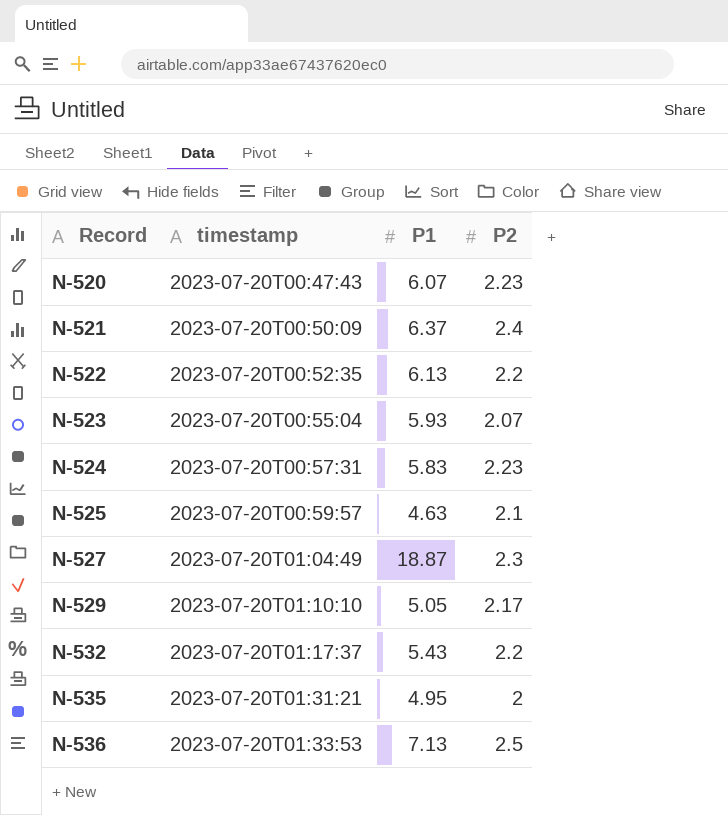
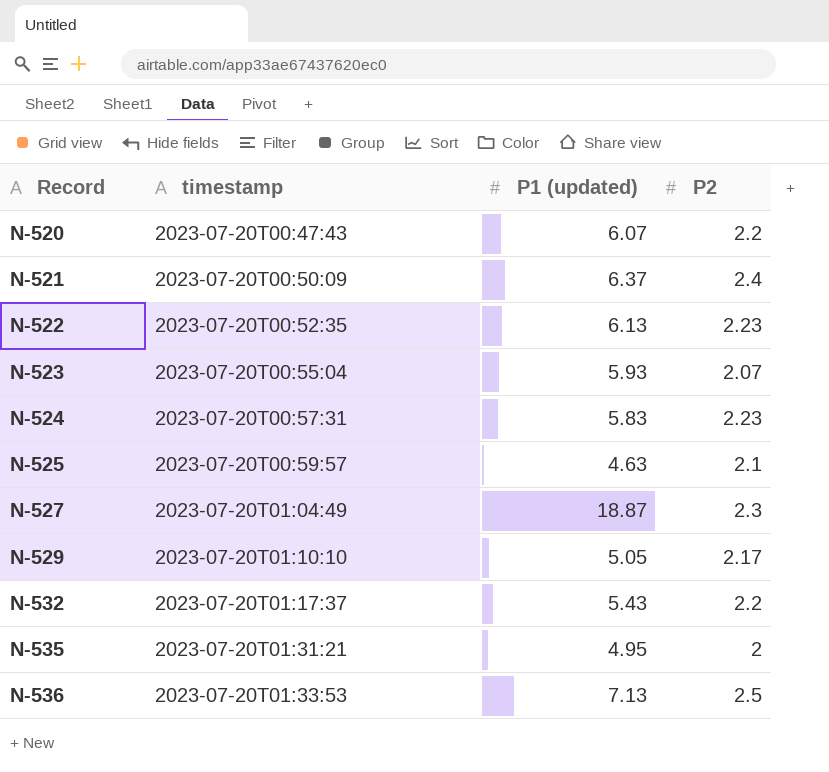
column name: P1 -> P1 (updated)
N-520 | P2: 2.23 -> 2.2
N-522 | P2: 2.2 -> 2.23

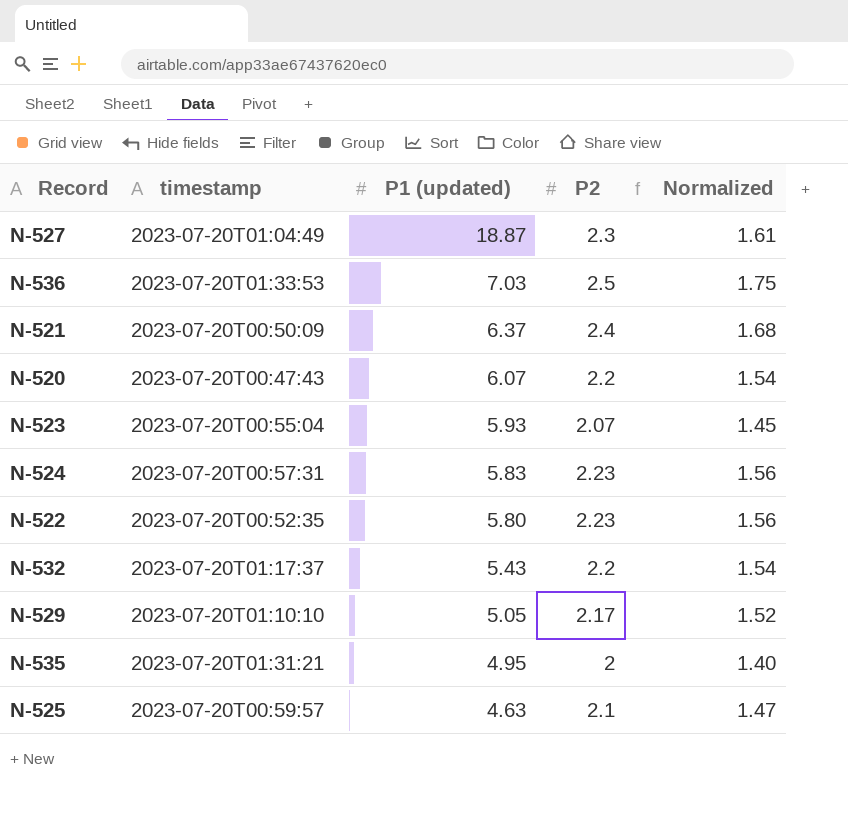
row order: Record ascending -> P1 (updated) descending
column Normalized | formula: none -> [P2] * 0.7
N-536 | P1 (updated): 7.13 -> 7.03
N-522 | P1 (updated): 6.13 -> 5.80

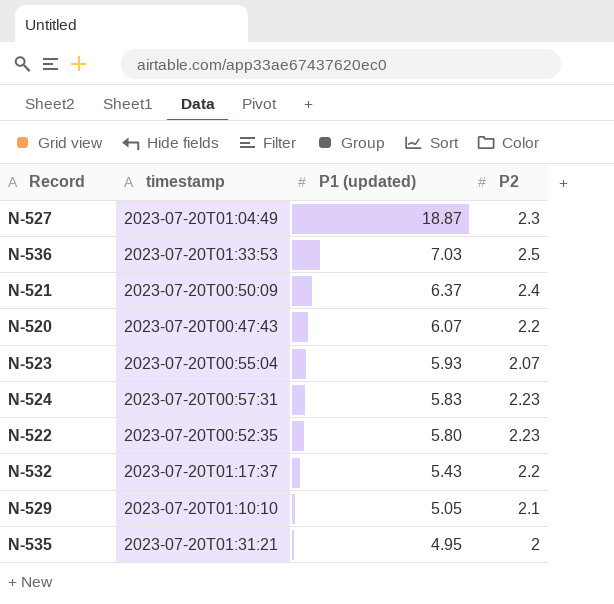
column Normalized | formula: [P2] * 0.7 -> none
row N-525: 2023-07-20T00:59:57 | 4.63 | 2.1 | 1.47 -> none
N-529 | P2: 2.17 -> 2.1

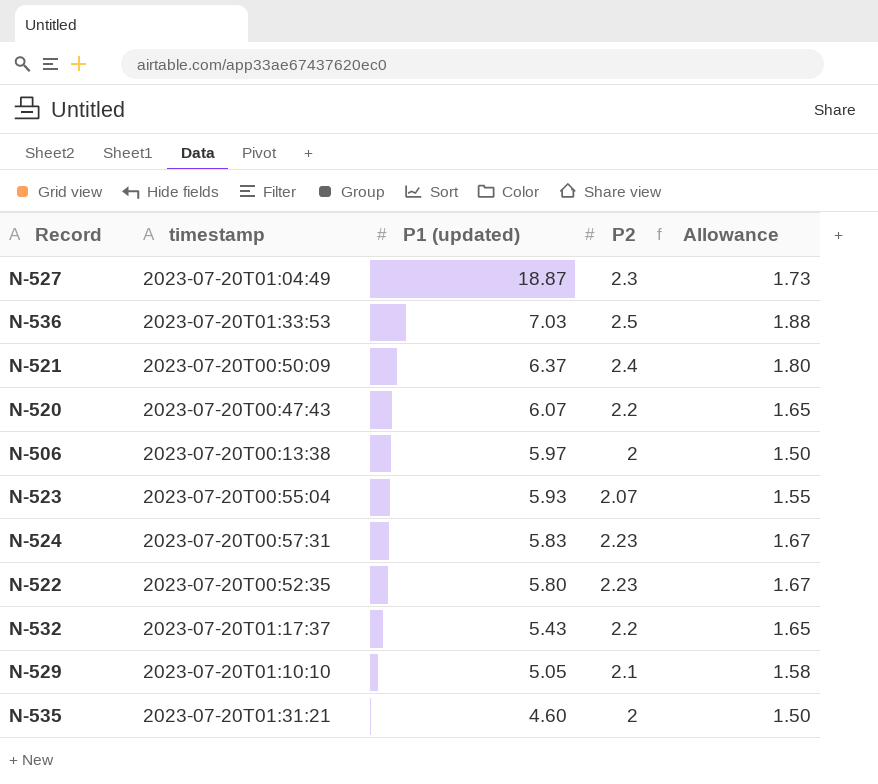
column Allowance | formula: none -> [P2] * 0.75
row N-506: none -> 2023-07-20T00:13:38 | 5.97 | 2 | 1.50
N-535 | P1 (updated): 4.95 -> 4.60

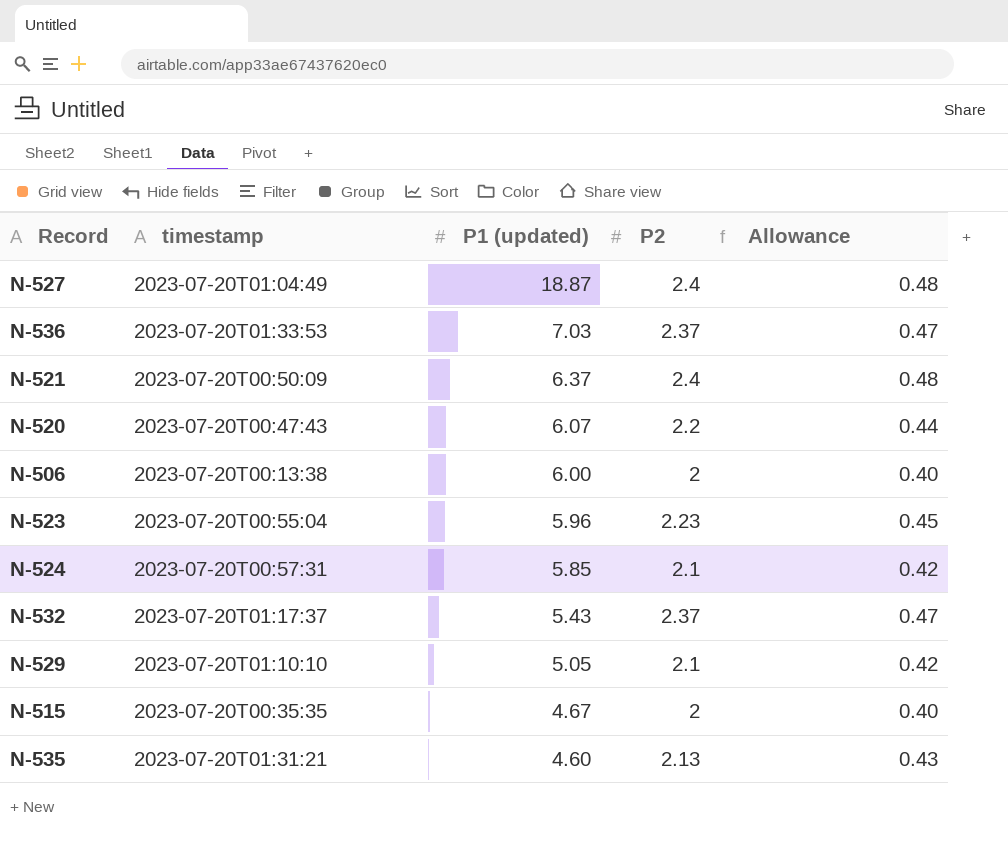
column Allowance | formula: [P2] * 0.75 -> [P2] * 0.2
row N-522: 2023-07-20T00:52:35 | 5.80 | 2.23 | 1.67 -> none
N-527 | P2: 2.3 -> 2.4
N-536 | P2: 2.5 -> 2.37
N-506 | P1 (updated): 5.97 -> 6.00
N-523 | P1 (updated): 5.93 -> 5.96
N-523 | P2: 2.07 -> 2.23
N-524 | P1 (updated): 5.83 -> 5.85
N-524 | P2: 2.23 -> 2.1
N-532 | P2: 2.2 -> 2.37
row N-515: none -> 2023-07-20T00:35:35 | 4.67 | 2 | 0.40
N-535 | P2: 2 -> 2.13

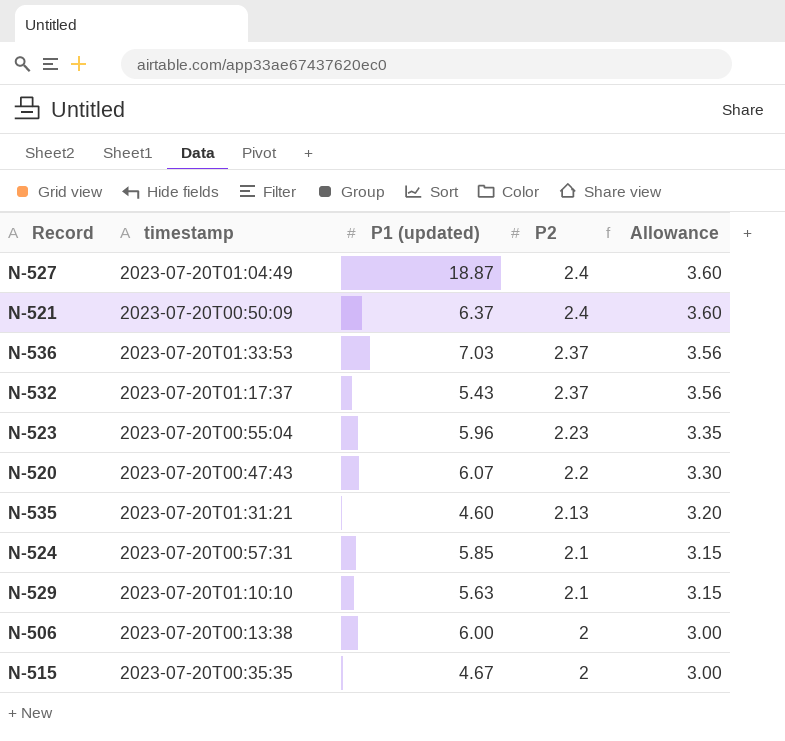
row order: P1 (updated) descending -> P2 descending
column Allowance | formula: [P2] * 0.2 -> [P2] * 1.5
N-529 | P1 (updated): 5.05 -> 5.63

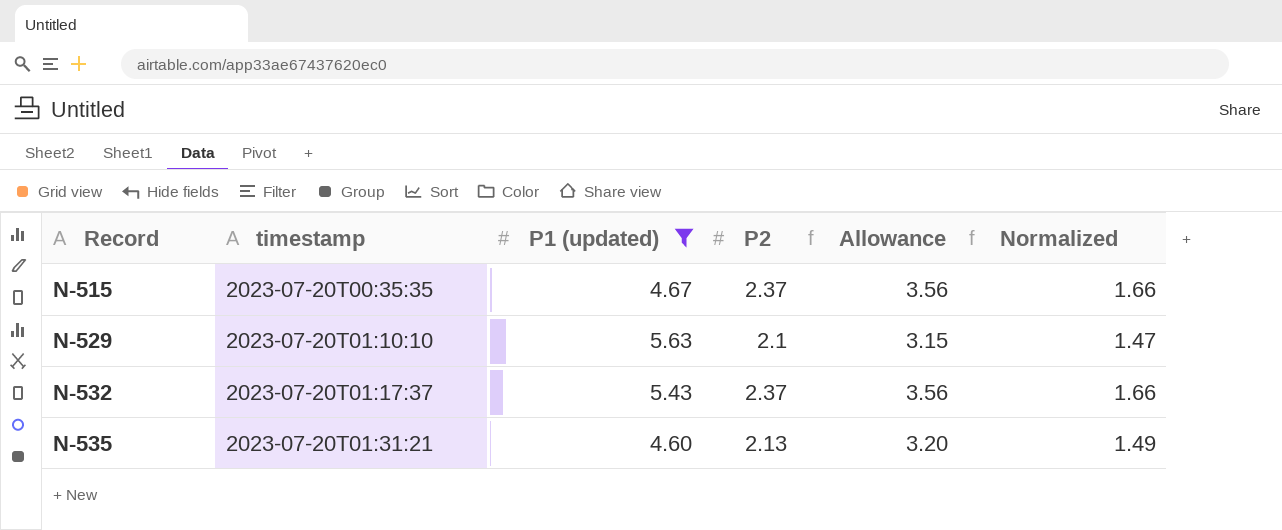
filter: none -> P1 (updated) <= 5.63
row order: P2 descending -> Record ascending
column Normalized | formula: none -> [P2] * 0.7
N-515 | P2: 2 -> 2.37
N-515 | Allowance: 3.00 -> 3.56

